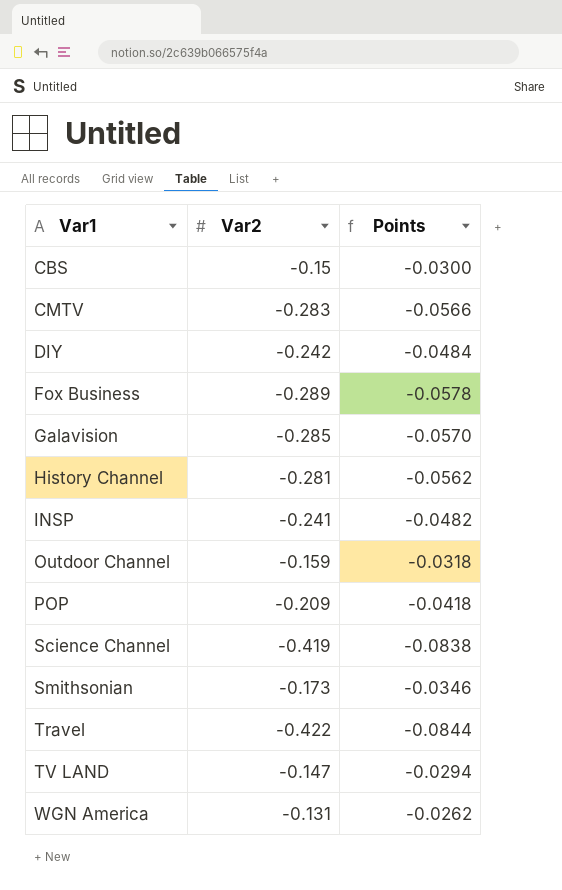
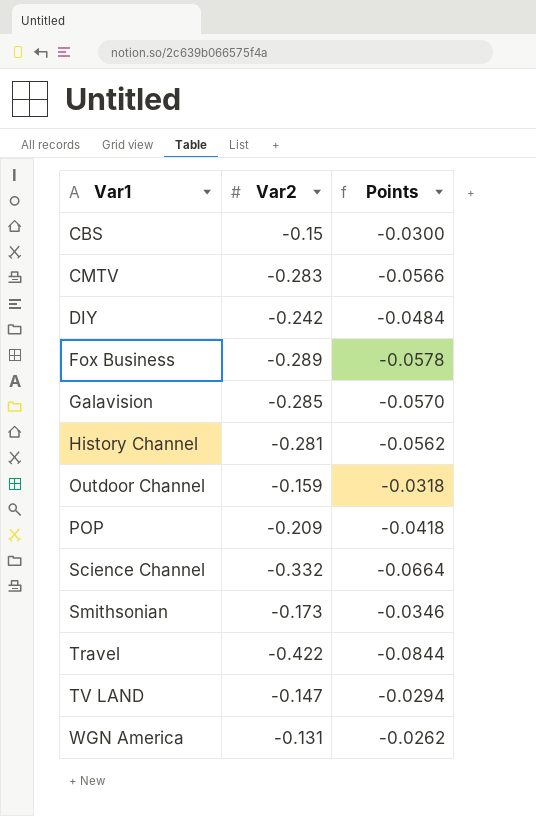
row INSP: -0.241 | -0.0482 -> none
Science Channel | Var2: -0.419 -> -0.332
Science Channel | Points: -0.0838 -> -0.0664

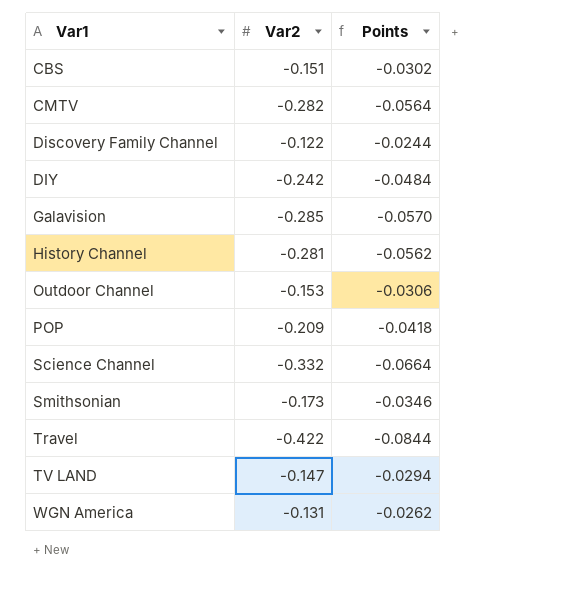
row Fox Business: -0.289 | -0.0578 -> none
CBS | Var2: -0.15 -> -0.151
CBS | Points: -0.0300 -> -0.0302
CMTV | Var2: -0.283 -> -0.282
CMTV | Points: -0.0566 -> -0.0564
row Discovery Family Channel: none -> -0.122 | -0.0244
Outdoor Channel | Var2: -0.159 -> -0.153
Outdoor Channel | Points: -0.0318 -> -0.0306

